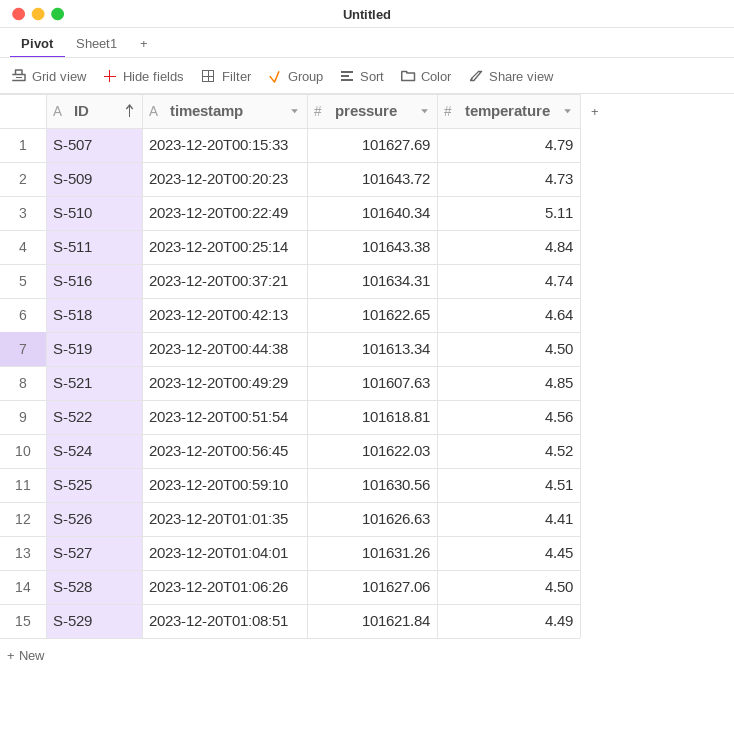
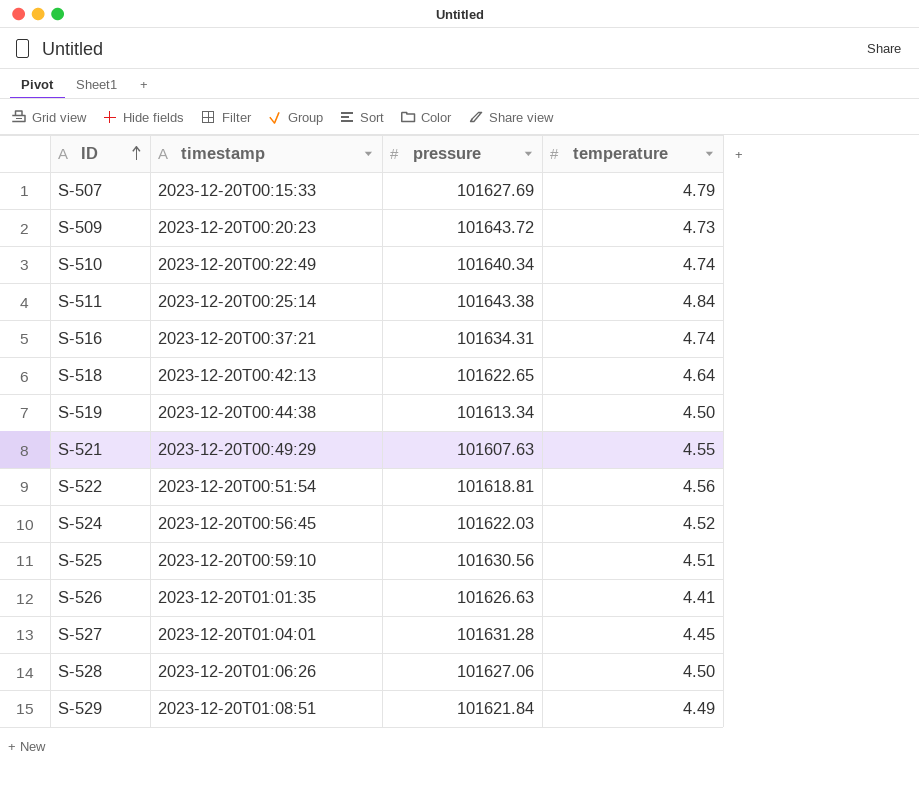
S-510 | temperature: 5.11 -> 4.74
S-521 | temperature: 4.85 -> 4.55
S-527 | pressure: 101631.26 -> 101631.28

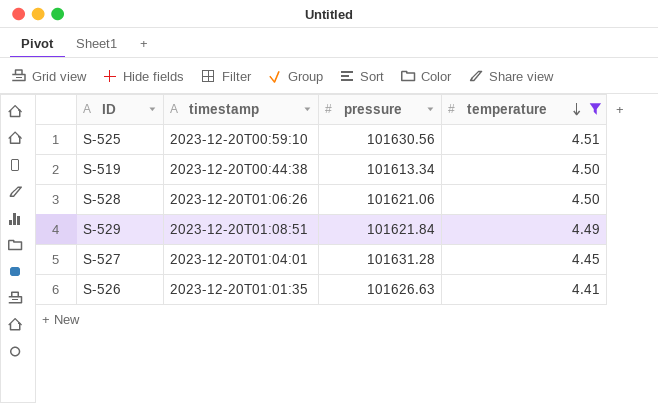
filter: none -> temperature <= 4.51
row order: ID ascending -> temperature descending
S-528 | pressure: 101627.06 -> 101621.06

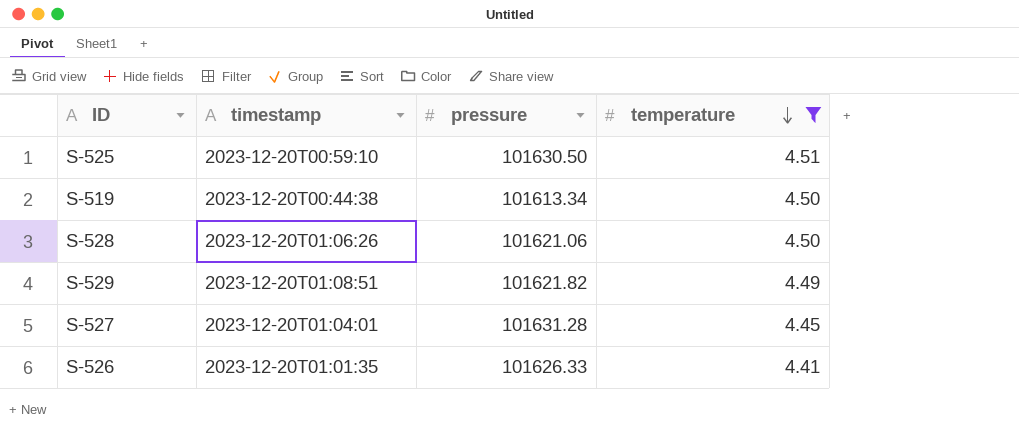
S-525 | pressure: 101630.56 -> 101630.50
S-529 | pressure: 101621.84 -> 101621.82
S-526 | pressure: 101626.63 -> 101626.33

